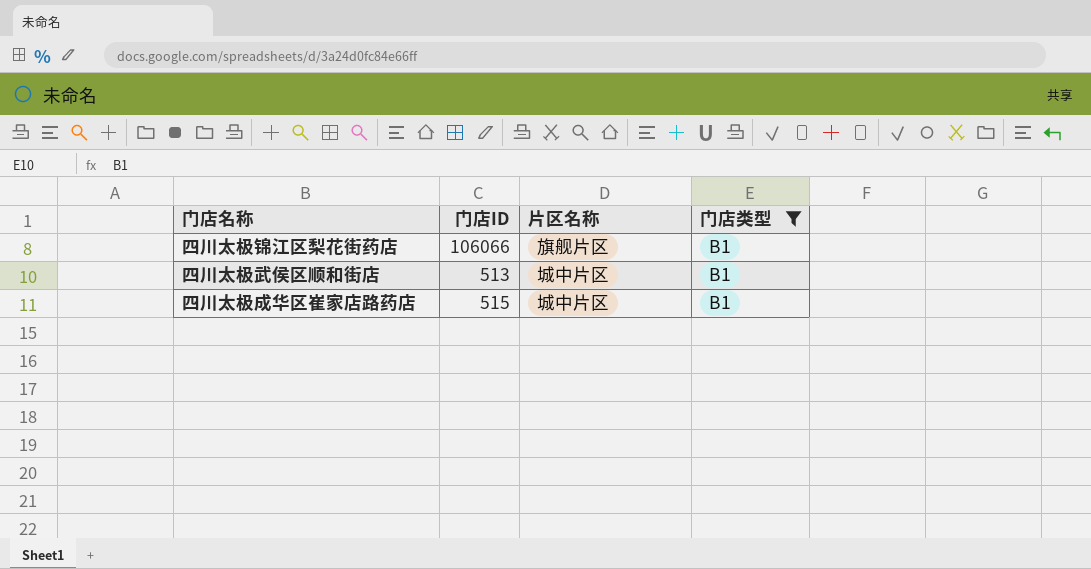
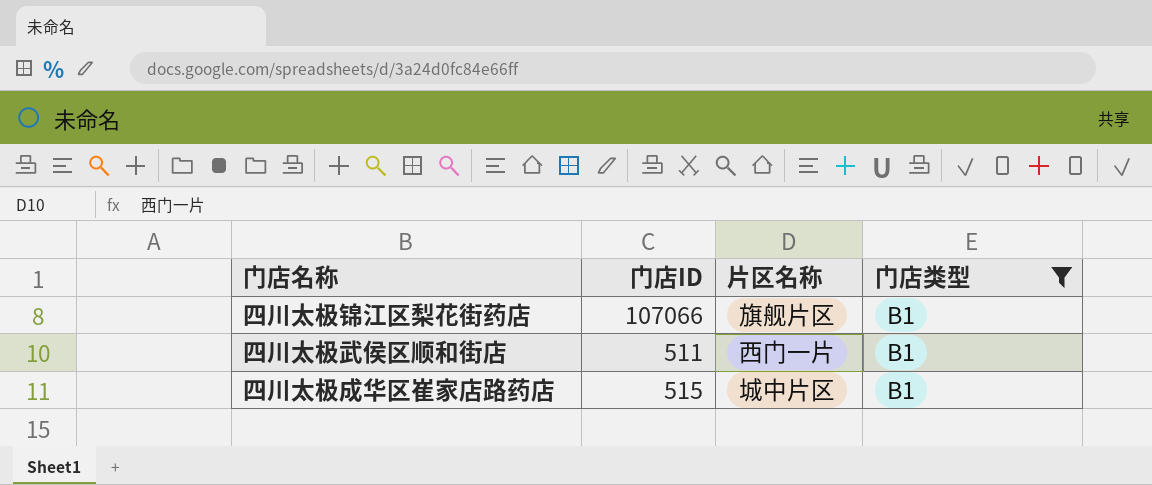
四川太极锦江区梨花街药店 | 门店ID: 106066 -> 107066
四川太极武侯区顺和街店 | 门店ID: 513 -> 511
四川太极武侯区顺和街店 | 片区名称: 城中片区 -> 西门一片

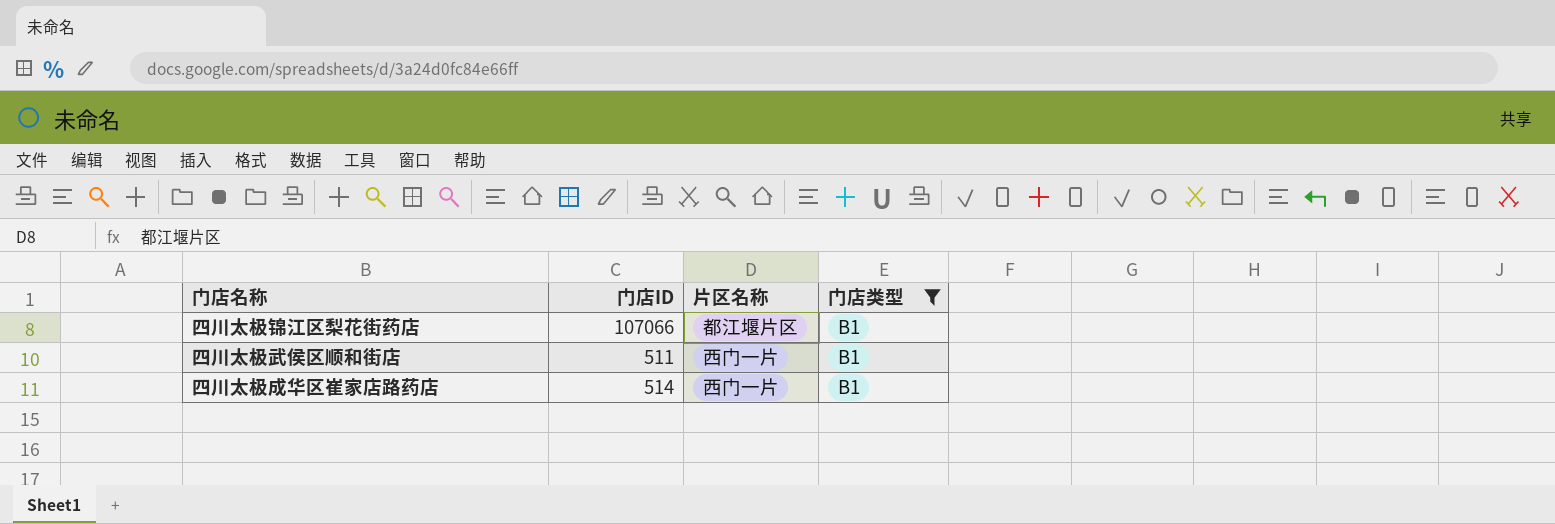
四川太极锦江区梨花街药店 | 片区名称: 旗舰片区 -> 都江堰片区
四川太极成华区崔家店路药店 | 门店ID: 515 -> 514
四川太极成华区崔家店路药店 | 片区名称: 城中片区 -> 西门一片

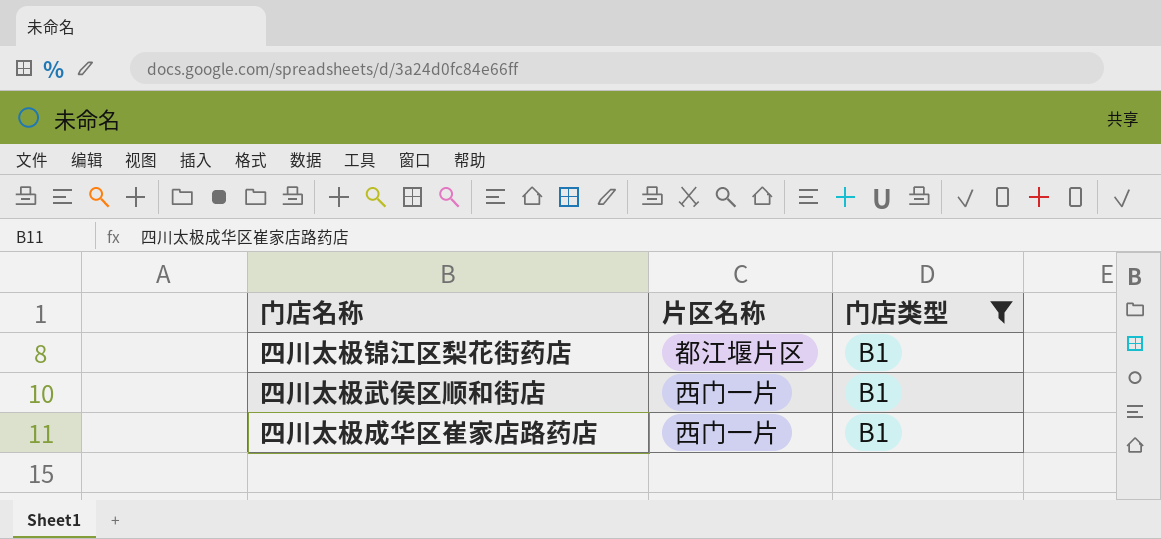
column 门店ID | position: 2 -> none

